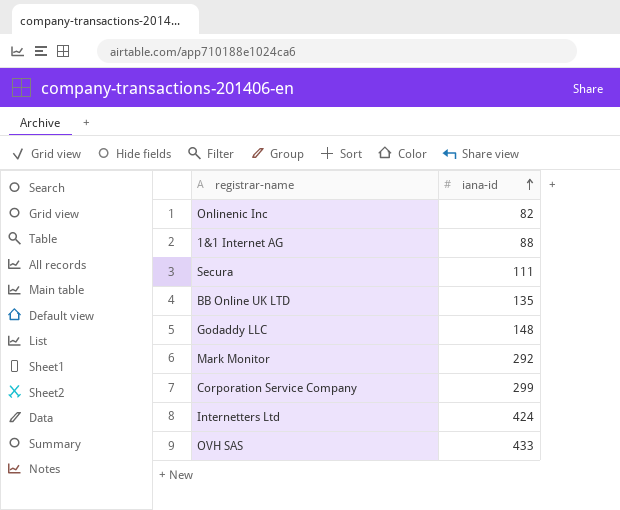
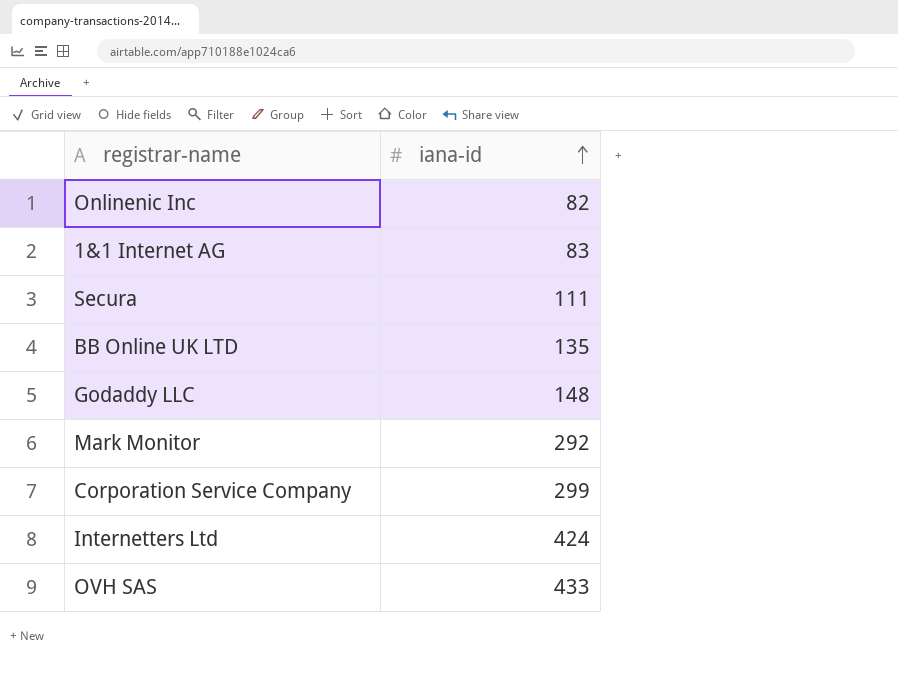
1&1 Internet AG | iana-id: 88 -> 83

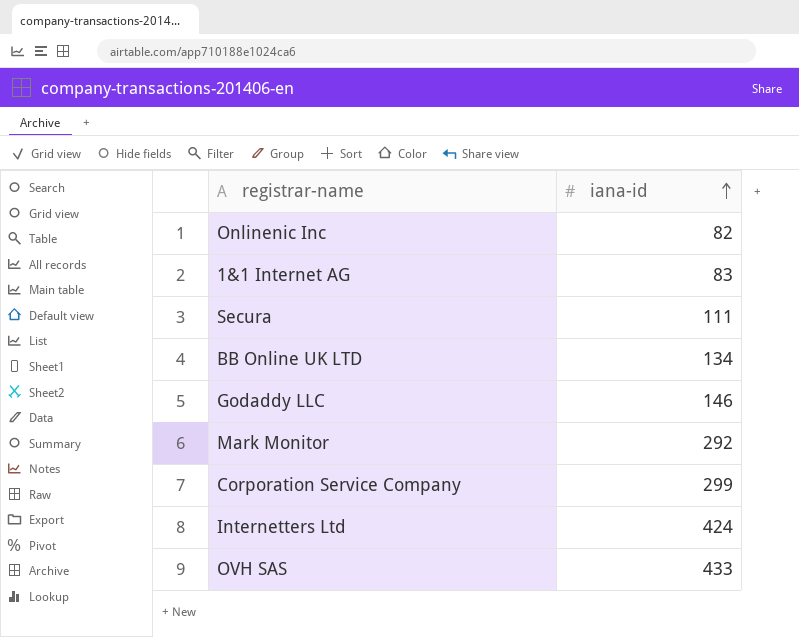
BB Online UK LTD | iana-id: 135 -> 134
Godaddy LLC | iana-id: 148 -> 146

